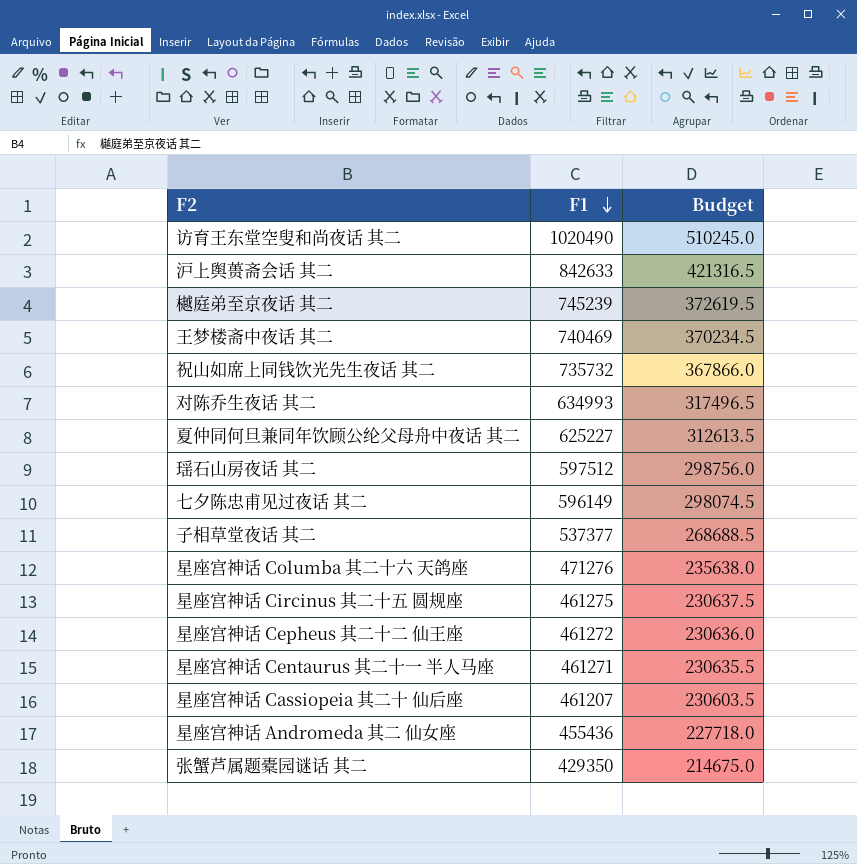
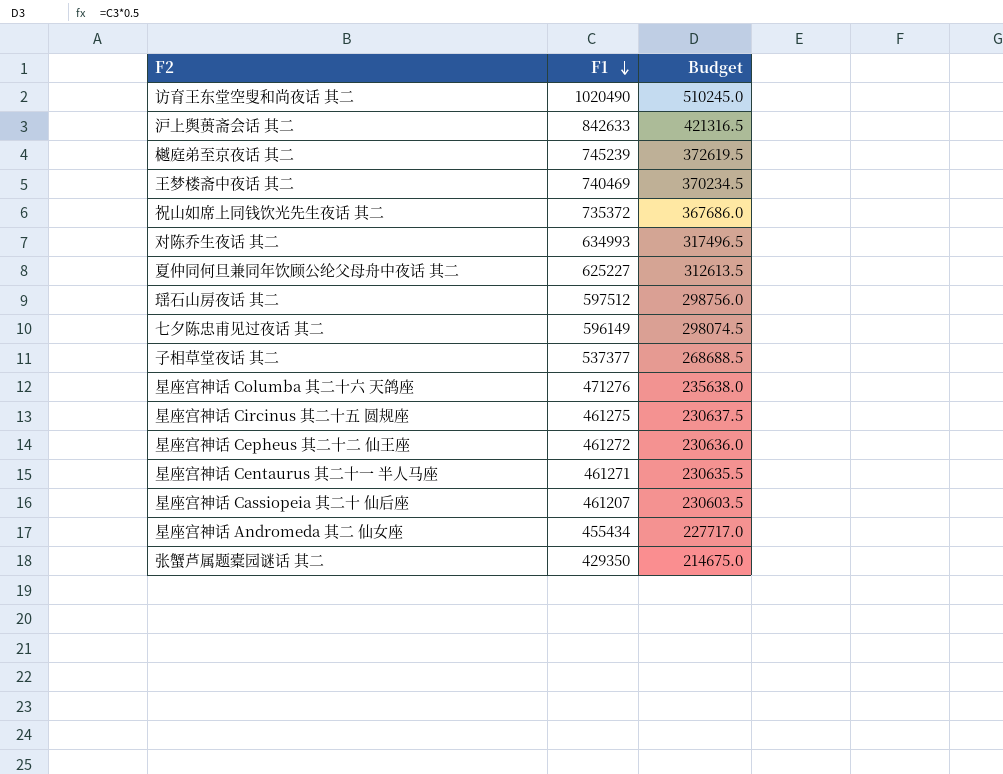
祝山如席上同钱饮光先生夜话 其二 | F1: 735732 -> 735372
祝山如席上同钱饮光先生夜话 其二 | Budget: 367866.0 -> 367686.0
星座宫神话 Andromeda 其二 仙女座 | F1: 455436 -> 455434
星座宫神话 Andromeda 其二 仙女座 | Budget: 227718.0 -> 227717.0

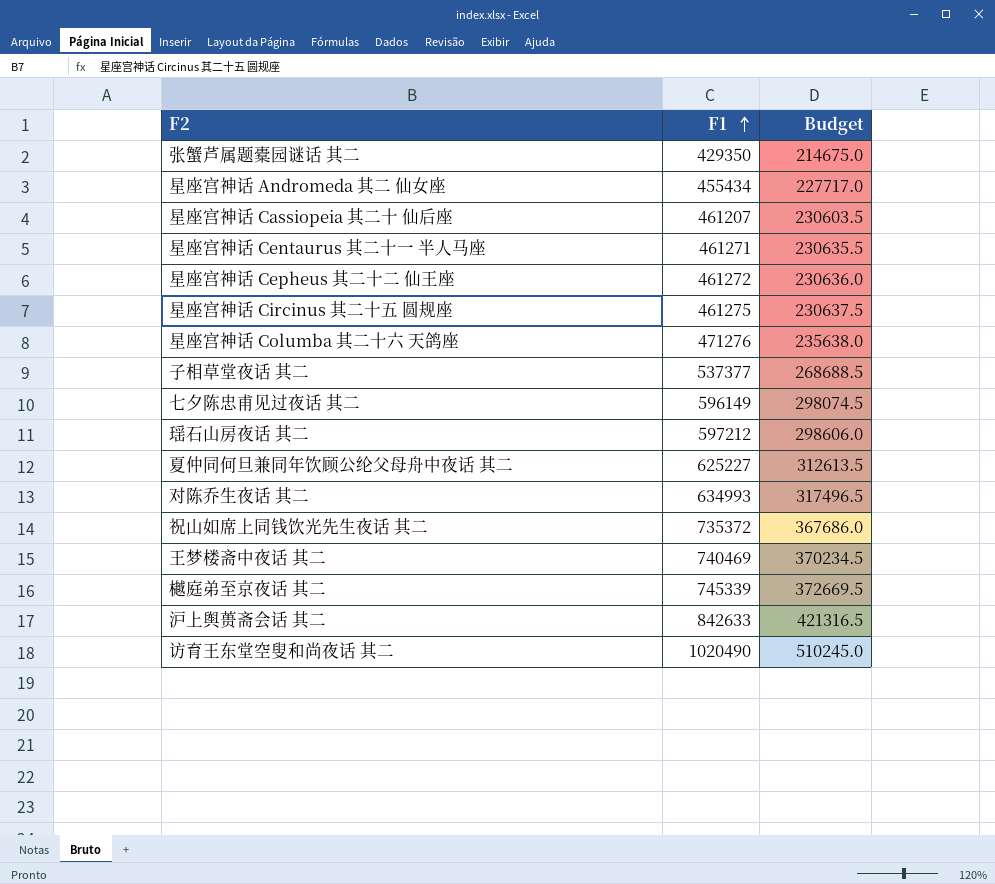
row order: F1 descending -> F1 ascending
瑶石山房夜话 其二 | F1: 597512 -> 597212
瑶石山房夜话 其二 | Budget: 298756.0 -> 298606.0
樾庭弟至京夜话 其二 | F1: 745239 -> 745339
樾庭弟至京夜话 其二 | Budget: 372619.5 -> 372669.5

